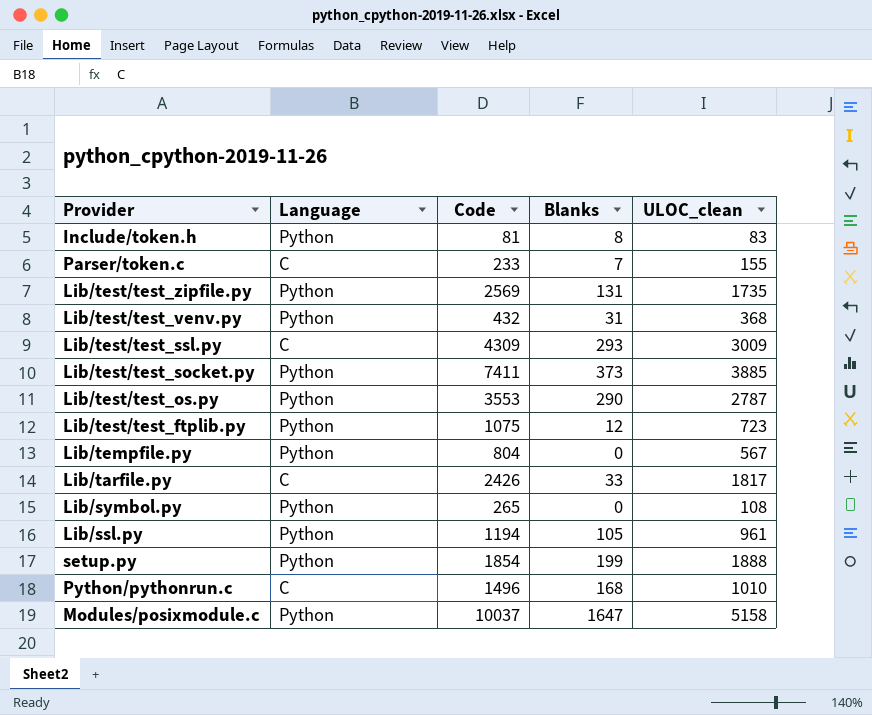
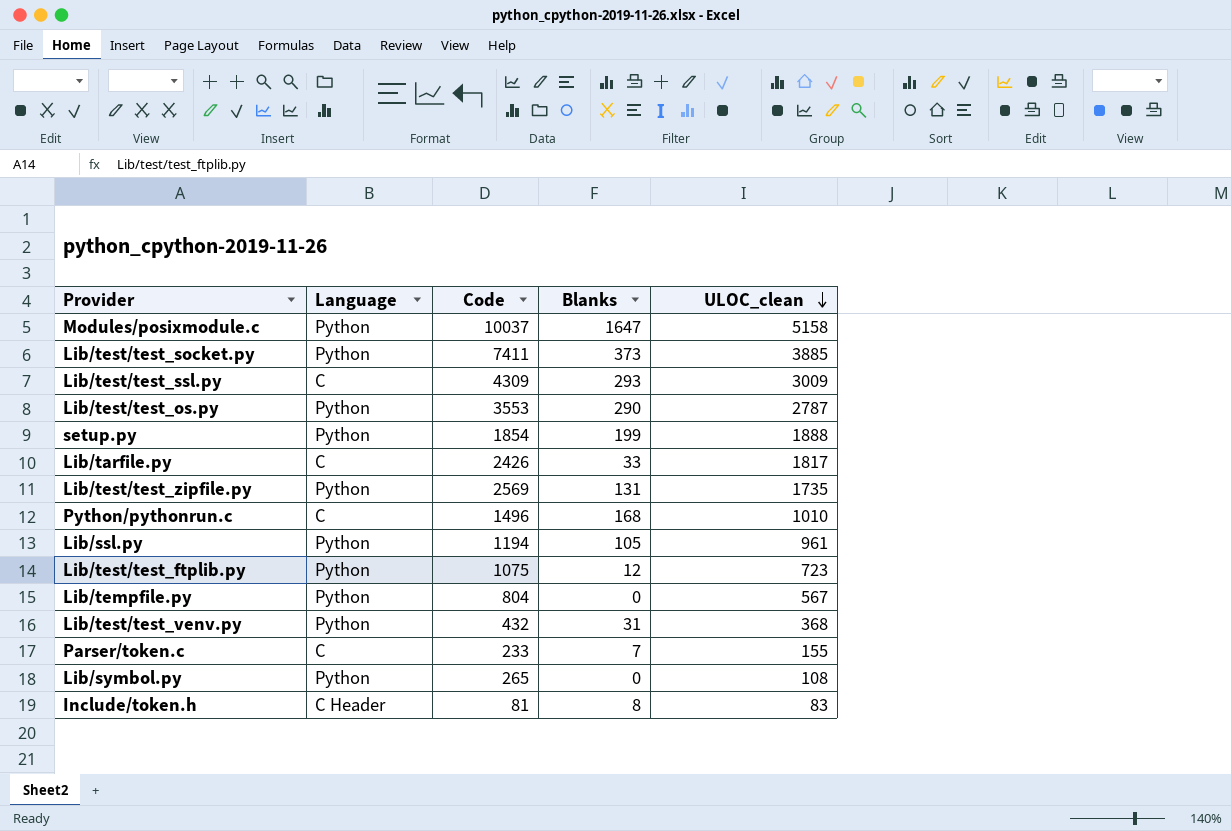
row order: none -> ULOC_clean descending
Include/token.h | Language: Python -> C Header

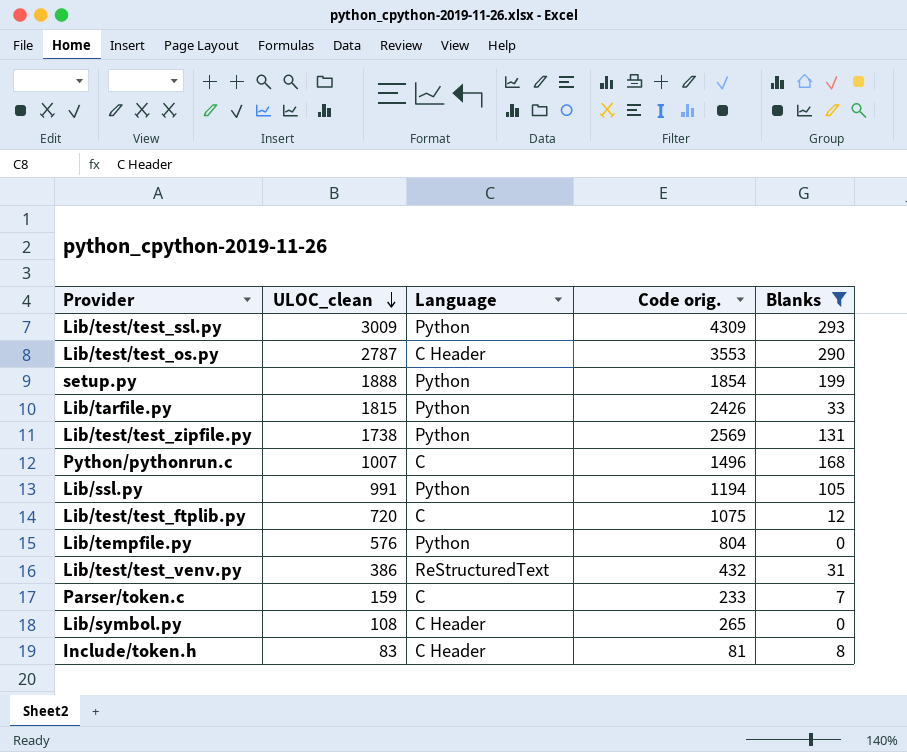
filter: none -> Blanks <= 293
column ULOC_clean | position: 5 -> 2
column name: Code -> Code orig.
Lib/test/test_ssl.py | Language: C -> Python
Lib/test/test_os.py | Language: Python -> C Header
Lib/tarfile.py | ULOC_clean: 1817 -> 1815
Lib/tarfile.py | Language: C -> Python
Lib/test/test_zipfile.py | ULOC_clean: 1735 -> 1738
Python/pythonrun.c | ULOC_clean: 1010 -> 1007
Lib/ssl.py | ULOC_clean: 961 -> 991
Lib/test/test_ftplib.py | ULOC_clean: 723 -> 720
Lib/test/test_ftplib.py | Language: Python -> C
Lib/tempfile.py | ULOC_clean: 567 -> 576
Lib/test/test_venv.py | ULOC_clean: 368 -> 386
Lib/test/test_venv.py | Language: Python -> ReStructuredText
Parser/token.c | ULOC_clean: 155 -> 159
Lib/symbol.py | Language: Python -> C Header

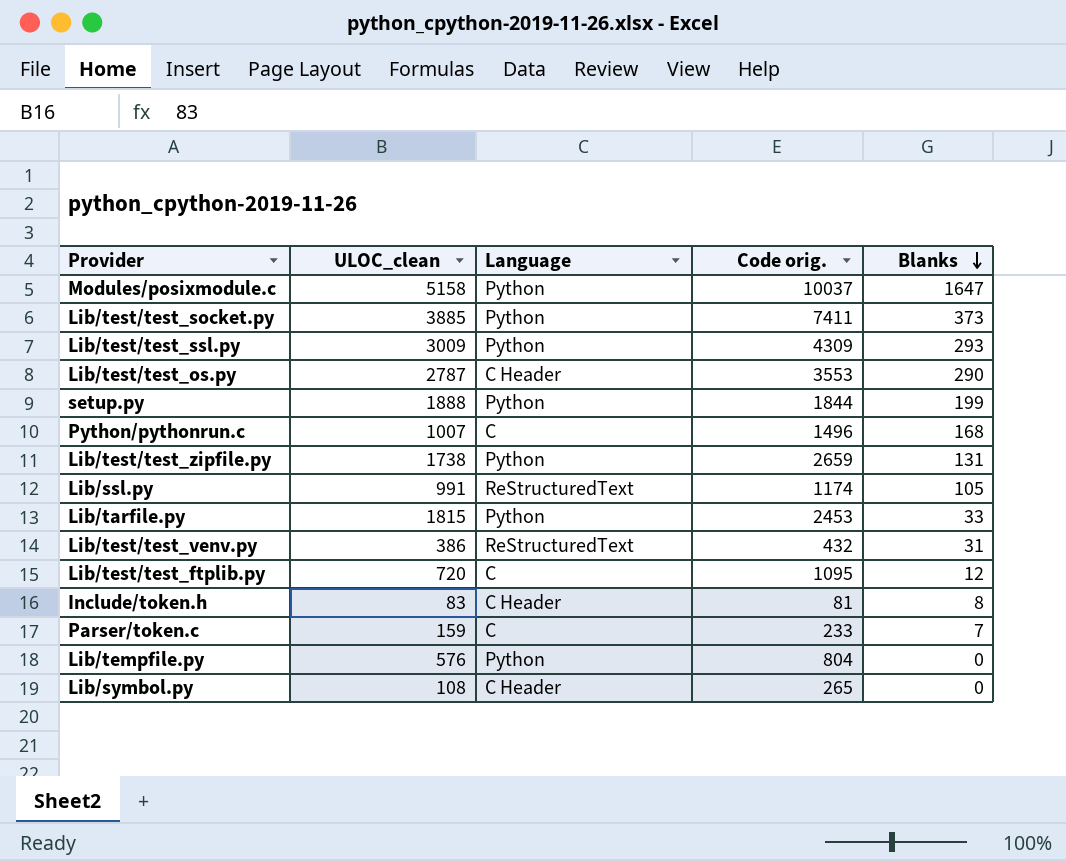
filter: Blanks <= 293 -> none
row order: ULOC_clean descending -> Blanks descending
setup.py | Code orig.: 1854 -> 1844
Lib/test/test_zipfile.py | Code orig.: 2569 -> 2659
Lib/ssl.py | Language: Python -> ReStructuredText
Lib/ssl.py | Code orig.: 1194 -> 1174
Lib/tarfile.py | Code orig.: 2426 -> 2453
Lib/test/test_ftplib.py | Code orig.: 1075 -> 1095

